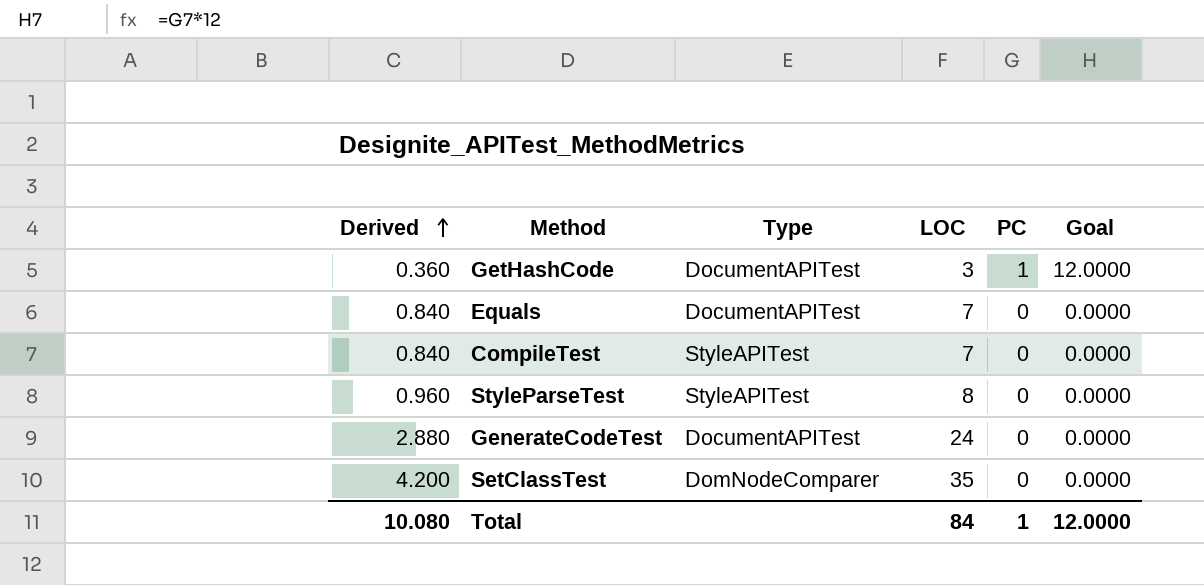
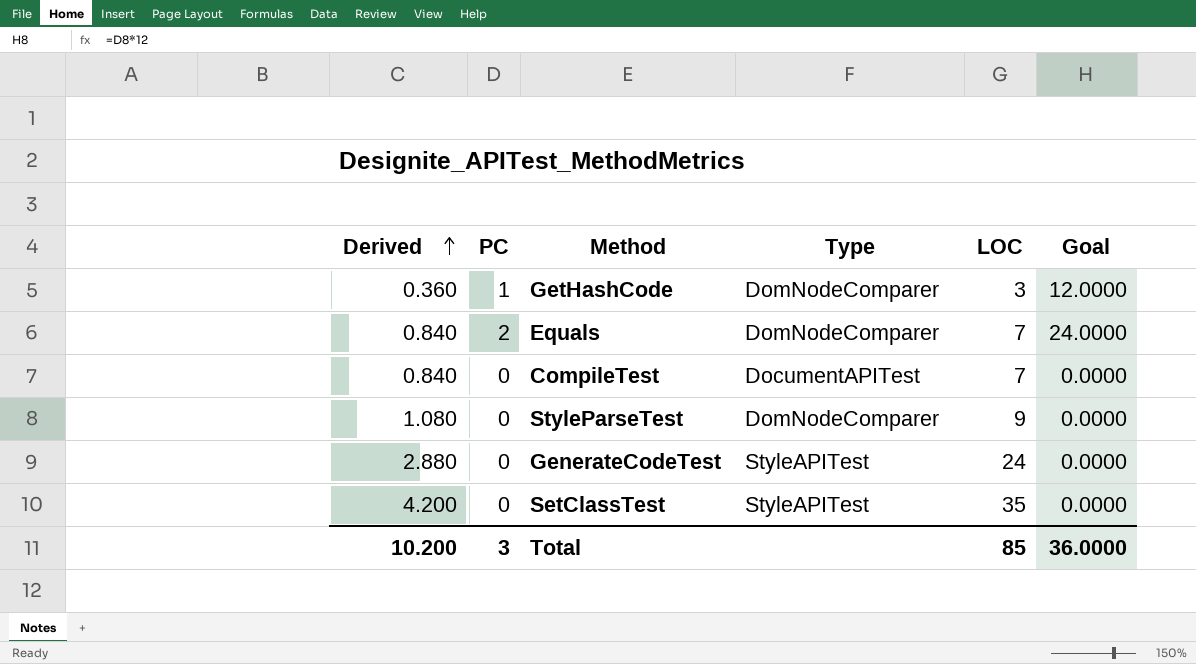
column PC | position: 5 -> 2
GetHashCode | Type: DocumentAPITest -> DomNodeComparer
Equals | PC: 0 -> 2
Equals | Type: DocumentAPITest -> DomNodeComparer
Equals | Goal: 0.0000 -> 24.0000
CompileTest | Type: StyleAPITest -> DocumentAPITest
StyleParseTest | Derived: 0.960 -> 1.080
StyleParseTest | Type: StyleAPITest -> DomNodeComparer
StyleParseTest | LOC: 8 -> 9
GenerateCodeTest | Type: DocumentAPITest -> StyleAPITest
SetClassTest | Type: DomNodeComparer -> StyleAPITest
Total | Derived: 10.080 -> 10.200
Total | PC: 1 -> 3
Total | LOC: 84 -> 85
Total | Goal: 12.0000 -> 36.0000

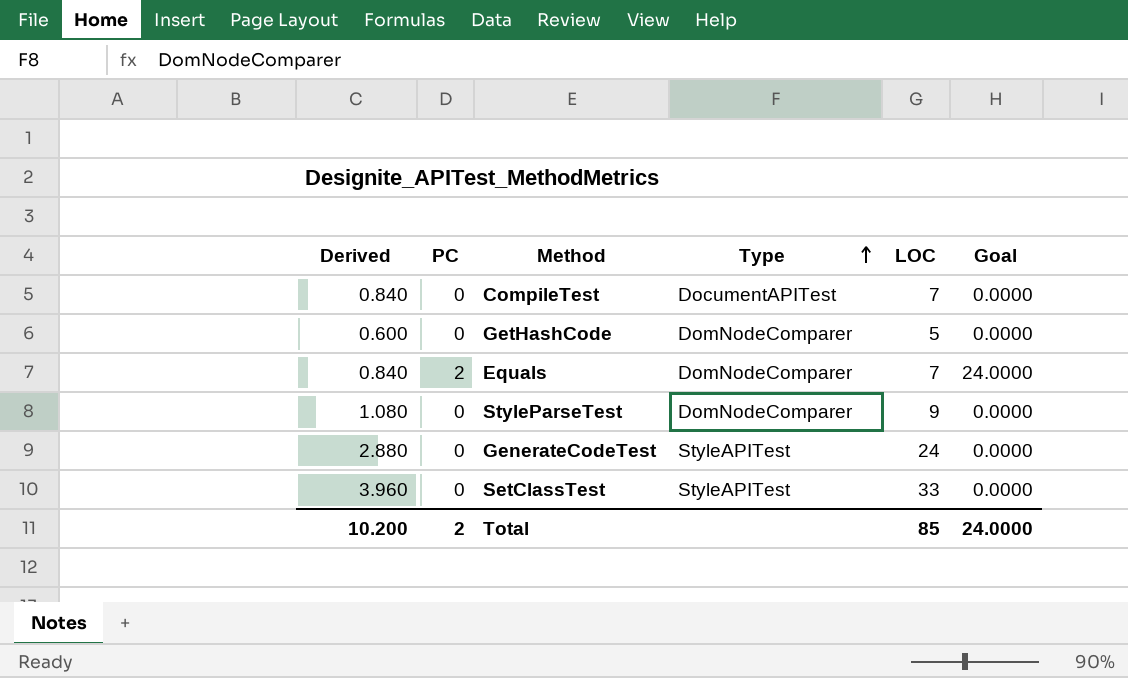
row order: Derived ascending -> Type ascending
GetHashCode | Derived: 0.360 -> 0.600
GetHashCode | PC: 1 -> 0
GetHashCode | LOC: 3 -> 5
GetHashCode | Goal: 12.0000 -> 0.0000
SetClassTest | Derived: 4.200 -> 3.960
SetClassTest | LOC: 35 -> 33
Total | PC: 3 -> 2
Total | Goal: 36.0000 -> 24.0000

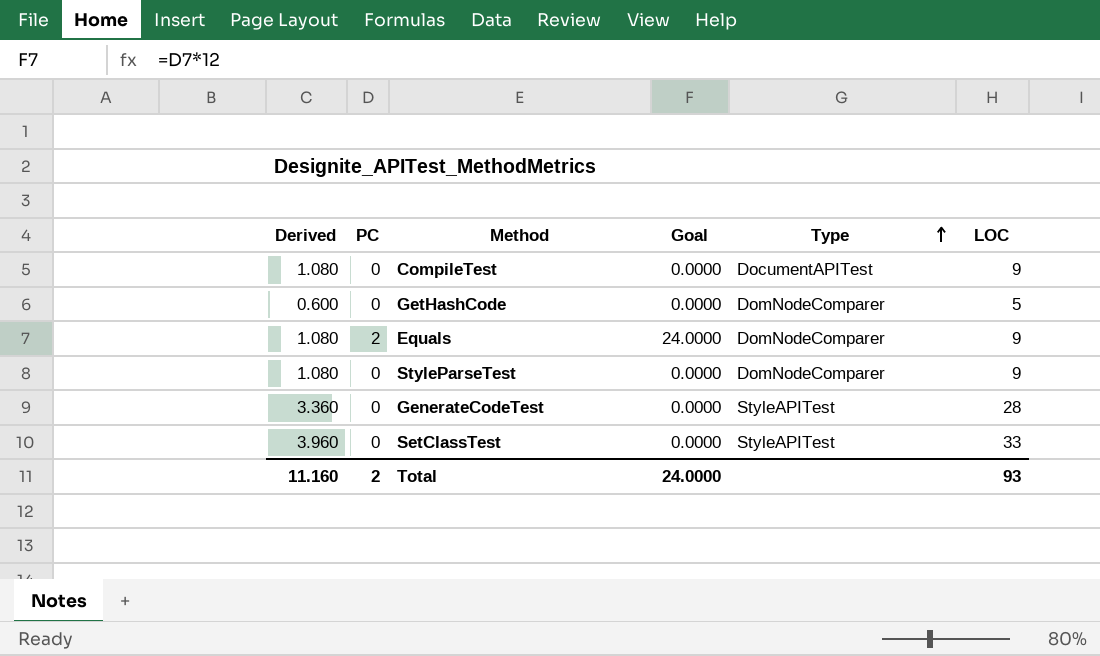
column Goal | position: 6 -> 4
CompileTest | Derived: 0.840 -> 1.080
CompileTest | LOC: 7 -> 9
Equals | Derived: 0.840 -> 1.080
Equals | LOC: 7 -> 9
GenerateCodeTest | Derived: 2.880 -> 3.360
GenerateCodeTest | LOC: 24 -> 28
Total | Derived: 10.200 -> 11.160
Total | LOC: 85 -> 93

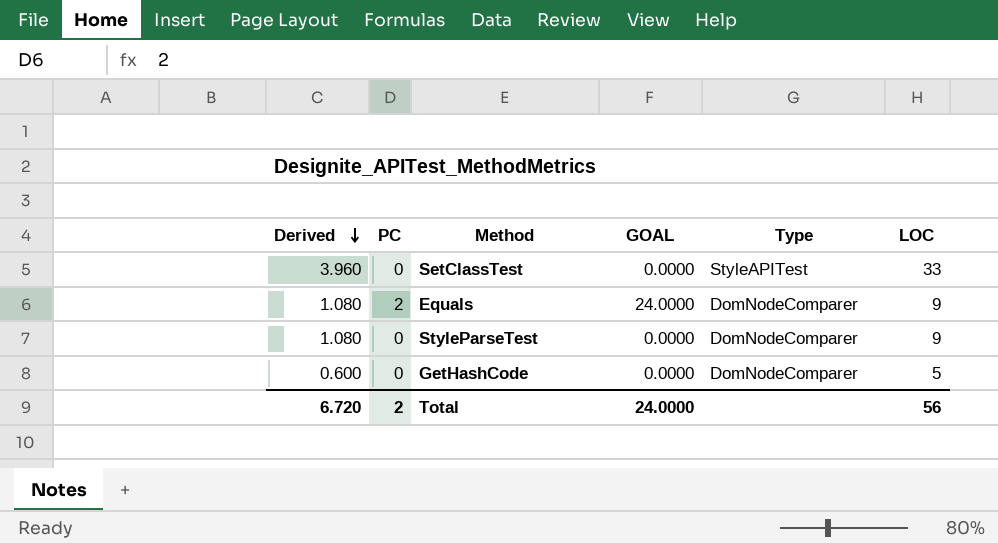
row order: Type ascending -> Derived descending
column name: Goal -> GOAL
row CompileTest: 1.080 | 0 | 0.0000 | DocumentAPITest | 9 -> none
row GenerateCodeTest: 3.360 | 0 | 0.0000 | StyleAPITest | 28 -> none
Total | Derived: 11.160 -> 6.720
Total | LOC: 93 -> 56

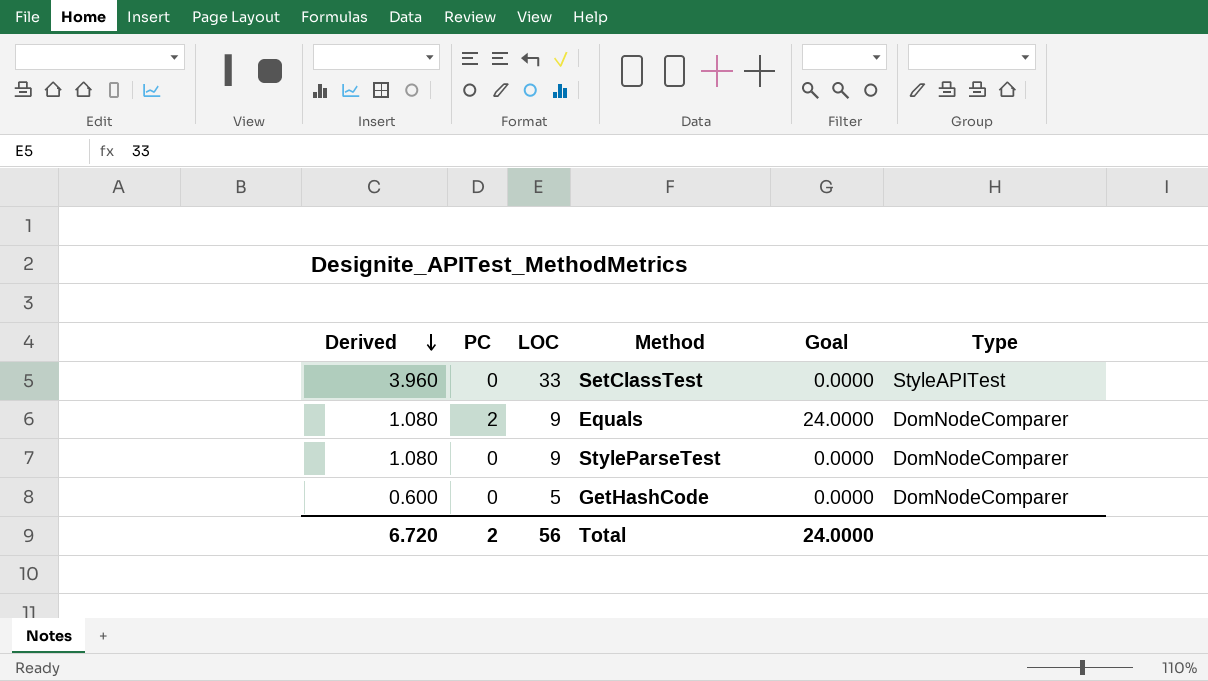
column LOC | position: 6 -> 3
column name: GOAL -> Goal

